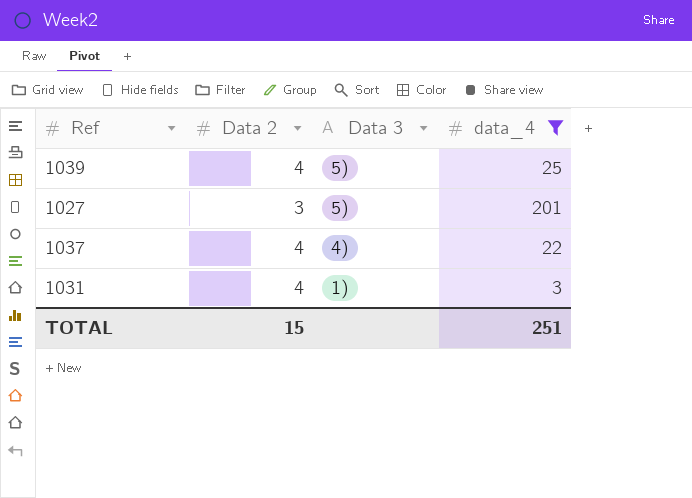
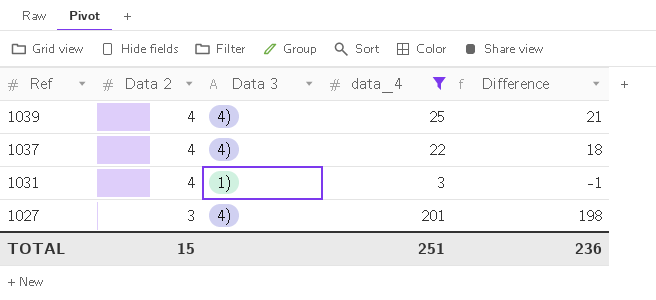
row order: Data 3 descending -> Ref descending
column Difference | formula: none -> [data_4] - [Data 2]
1039 | Data 3: 5) -> 4)
1027 | Data 3: 5) -> 4)

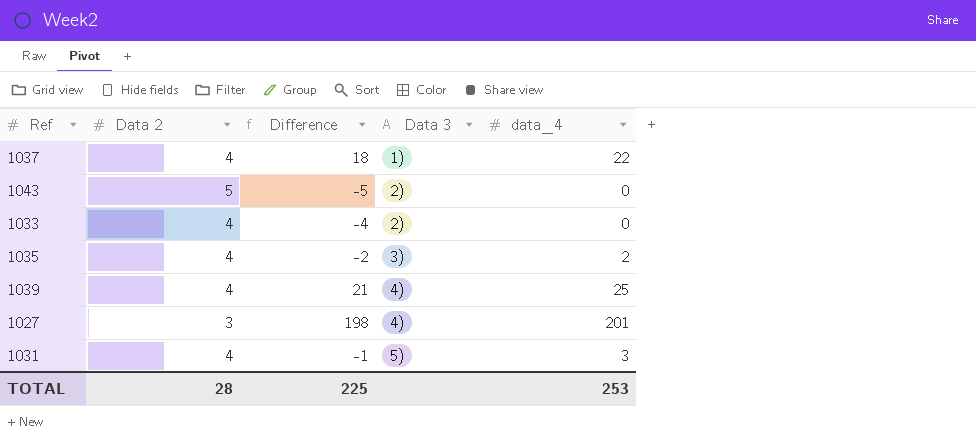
filter: data_4 >= 3 -> none
row order: Ref descending -> Data 3 ascending
column Difference | position: 5 -> 3
1037 | Data 3: 4) -> 1)
1031 | Data 3: 1) -> 5)
TOTAL | Data 2: 15 -> 28
TOTAL | Difference: 236 -> 225
TOTAL | data_4: 251 -> 253

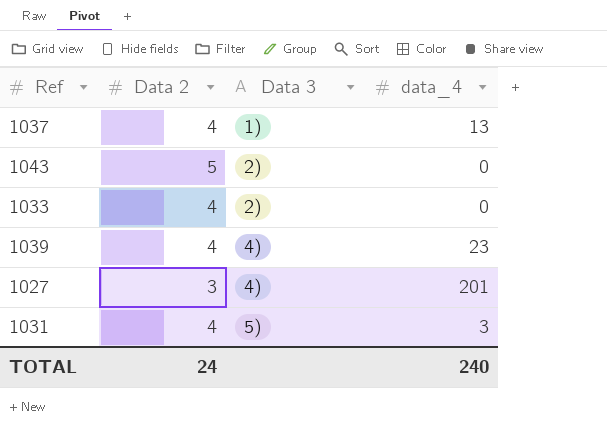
column Difference | formula: [data_4] - [Data 2] -> none
row 1035: 4 | -2 | 3) | 2 -> none
1037 | data_4: 22 -> 13
1039 | data_4: 25 -> 23
TOTAL | Data 2: 28 -> 24
TOTAL | data_4: 253 -> 240

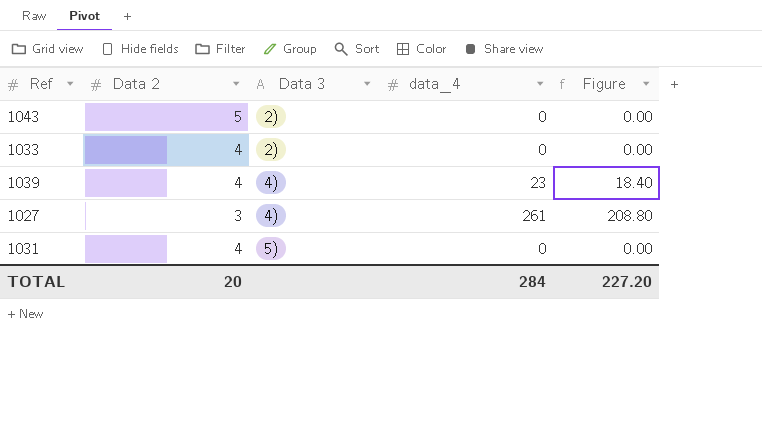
column Figure | formula: none -> [data_4] * 0.8
row 1037: 4 | 1) | 13 -> none
1027 | data_4: 201 -> 261
1031 | data_4: 3 -> 0
TOTAL | Data 2: 24 -> 20
TOTAL | data_4: 240 -> 284

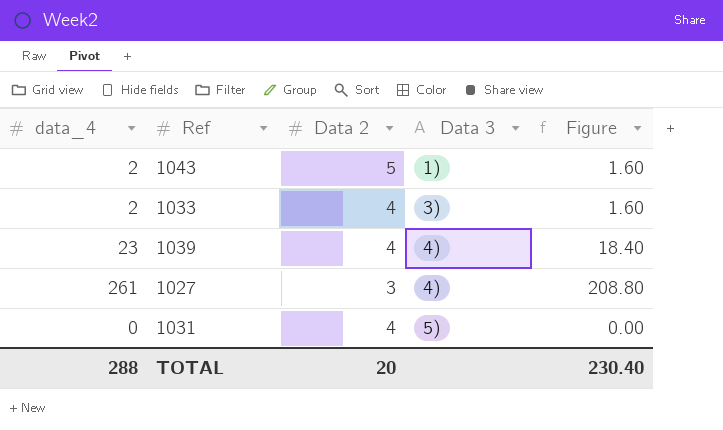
column data_4 | position: 4 -> 1
1043 | data_4: 0 -> 2
1043 | Data 3: 2) -> 1)
1043 | Figure: 0.00 -> 1.60
1033 | data_4: 0 -> 2
1033 | Data 3: 2) -> 3)
1033 | Figure: 0.00 -> 1.60
TOTAL | data_4: 284 -> 288
TOTAL | Figure: 227.20 -> 230.40

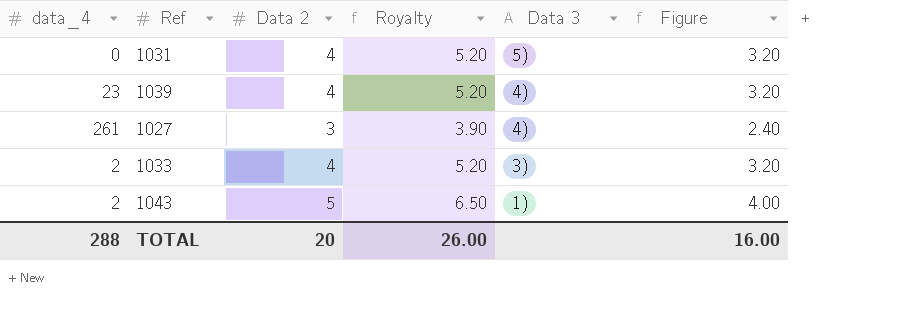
row order: Data 3 ascending -> Data 3 descending
column Royalty | formula: none -> [Data 2] * 1.3
column Figure | formula: [data_4] * 0.8 -> [Data 2] * 0.8
TOTAL | Figure: 230.40 -> 16.00

